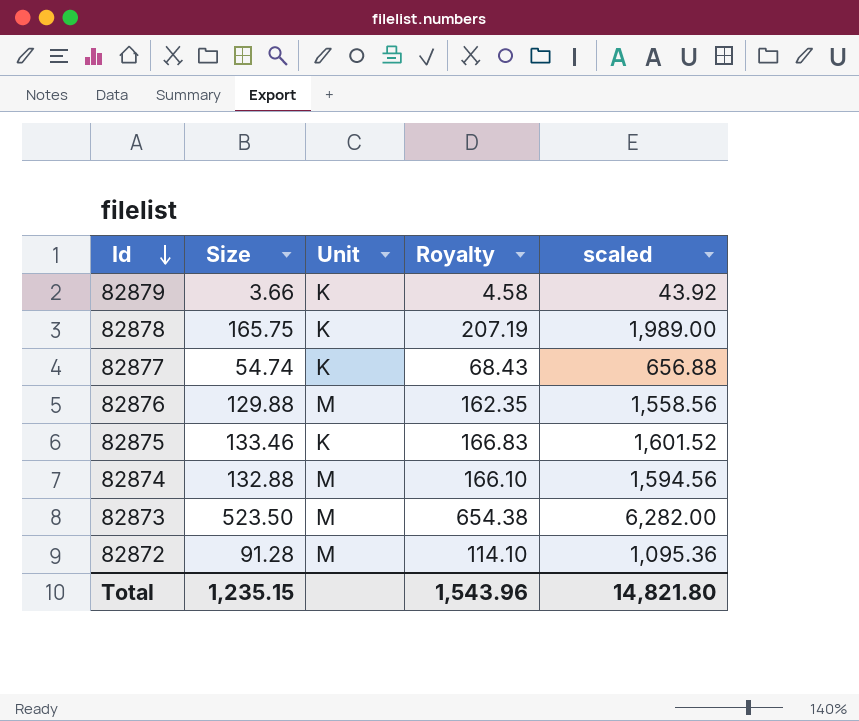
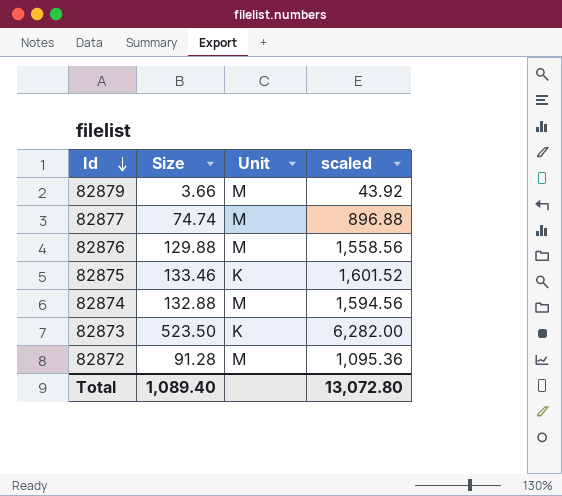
column Royalty | formula: [Size] * 1.25 -> none
row 82878: 165.75 | K | 207.19 | 1,989.00 -> none
82879 | Unit: K -> M
82877 | Size: 54.74 -> 74.74
82877 | Unit: K -> M
82877 | scaled: 656.88 -> 896.88
82873 | Unit: M -> K
Total | Size: 1,235.15 -> 1,089.40
Total | scaled: 14,821.80 -> 13,072.80

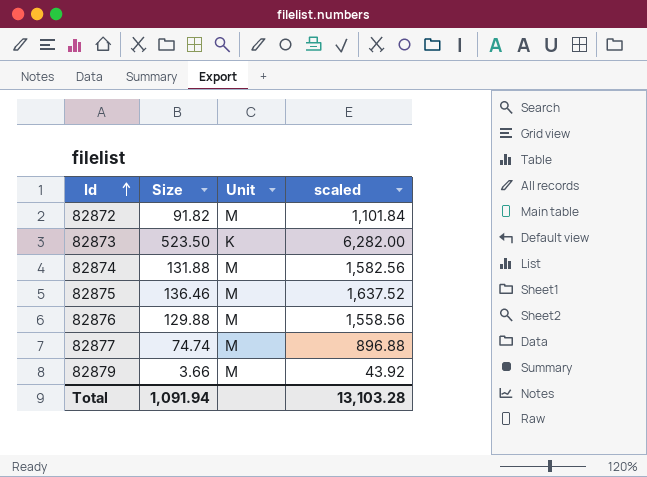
row order: Id descending -> Id ascending
82872 | Size: 91.28 -> 91.82
82872 | scaled: 1,095.36 -> 1,101.84
82874 | Size: 132.88 -> 131.88
82874 | scaled: 1,594.56 -> 1,582.56
82875 | Size: 133.46 -> 136.46
82875 | Unit: K -> M
82875 | scaled: 1,601.52 -> 1,637.52
Total | Size: 1,089.40 -> 1,091.94
Total | scaled: 13,072.80 -> 13,103.28

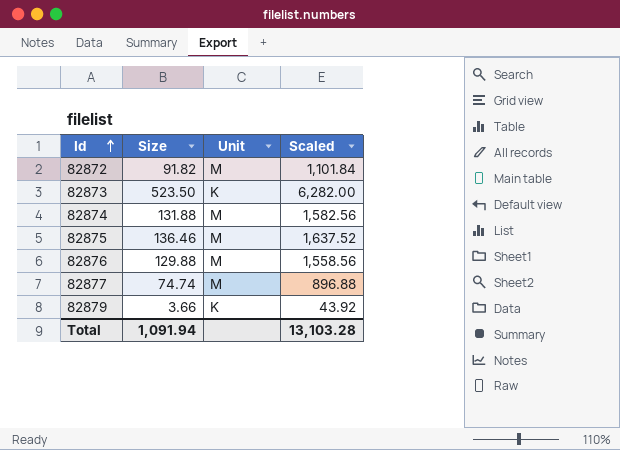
column name: scaled -> Scaled
82879 | Unit: M -> K

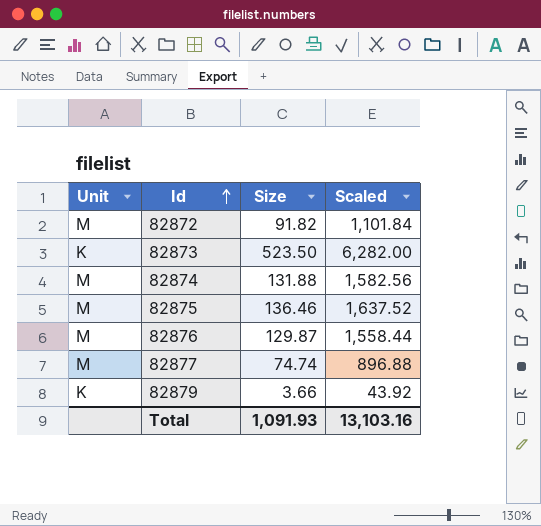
column Unit | position: 3 -> 1
82876 | Size: 129.88 -> 129.87
82876 | Scaled: 1,558.56 -> 1,558.44
Total | Size: 1,091.94 -> 1,091.93
Total | Scaled: 13,103.28 -> 13,103.16

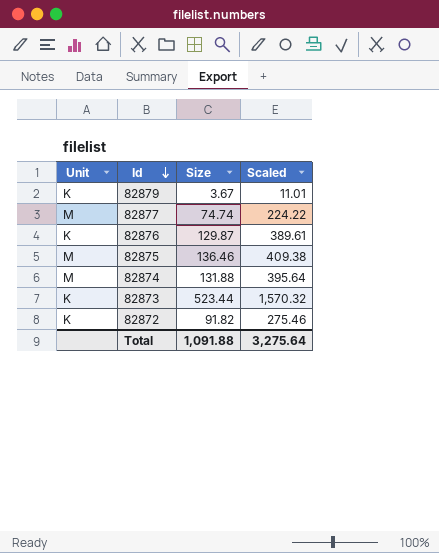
row order: Id ascending -> Id descending
column Scaled | formula: [Size] * 12 -> [Size] * 3
82879 | Size: 3.66 -> 3.67
82876 | Unit: M -> K
82873 | Size: 523.50 -> 523.44
82872 | Unit: M -> K
Total | Size: 1,091.93 -> 1,091.88
Total | Scaled: 13,103.16 -> 3,275.64

